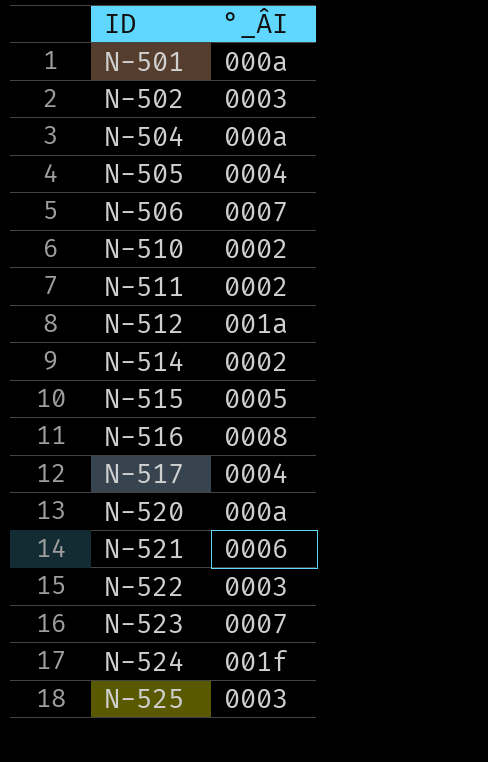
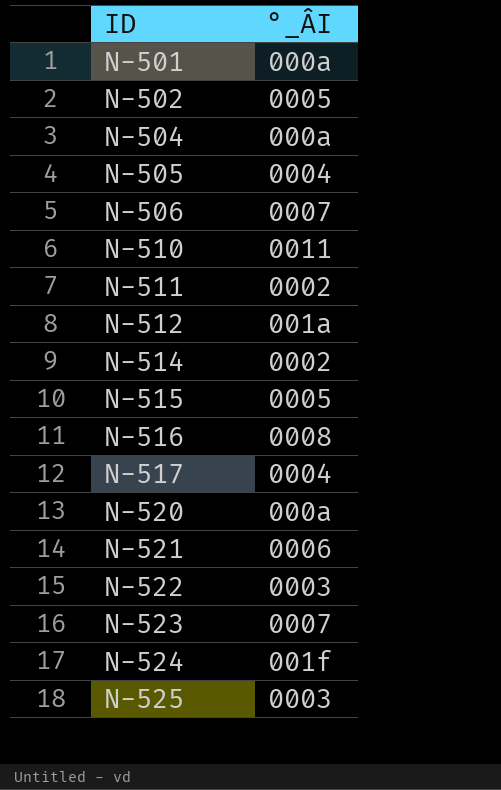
N-502 | °_ÂI: 0003 -> 0005
N-510 | °_ÂI: 0002 -> 0011

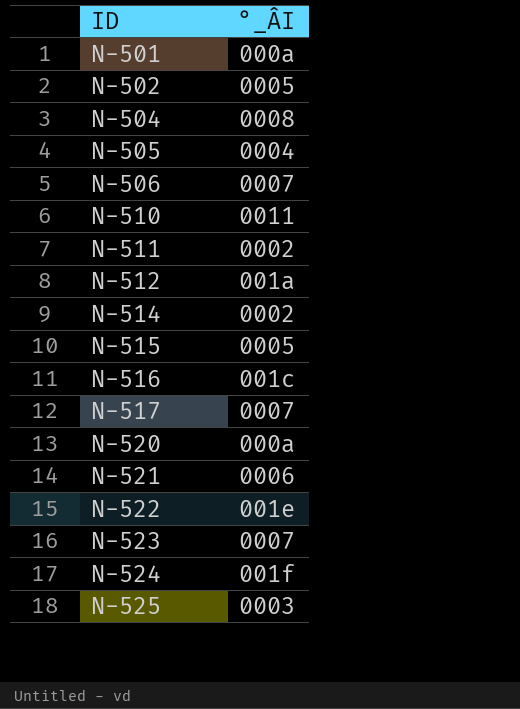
N-504 | °_ÂI: 000a -> 0008
N-516 | °_ÂI: 0008 -> 001c
N-517 | °_ÂI: 0004 -> 0007
N-522 | °_ÂI: 0003 -> 001e

